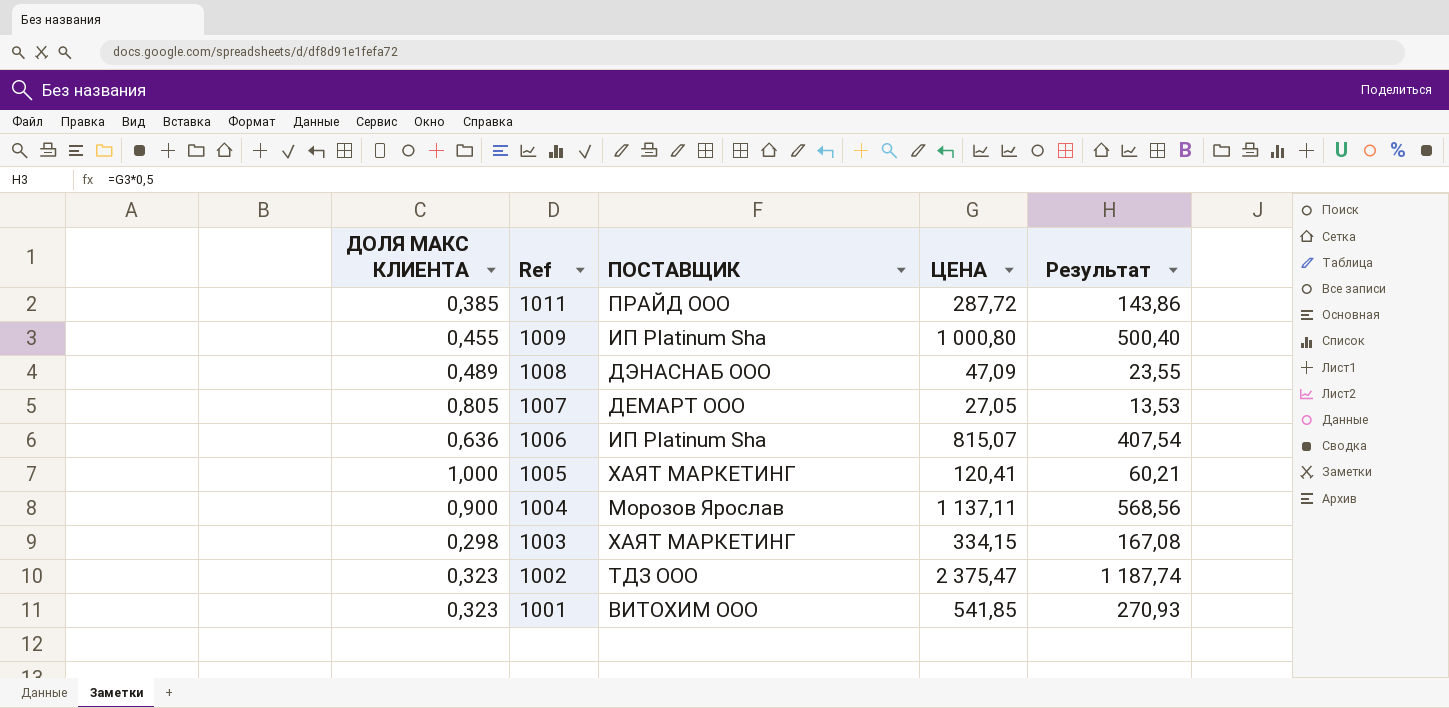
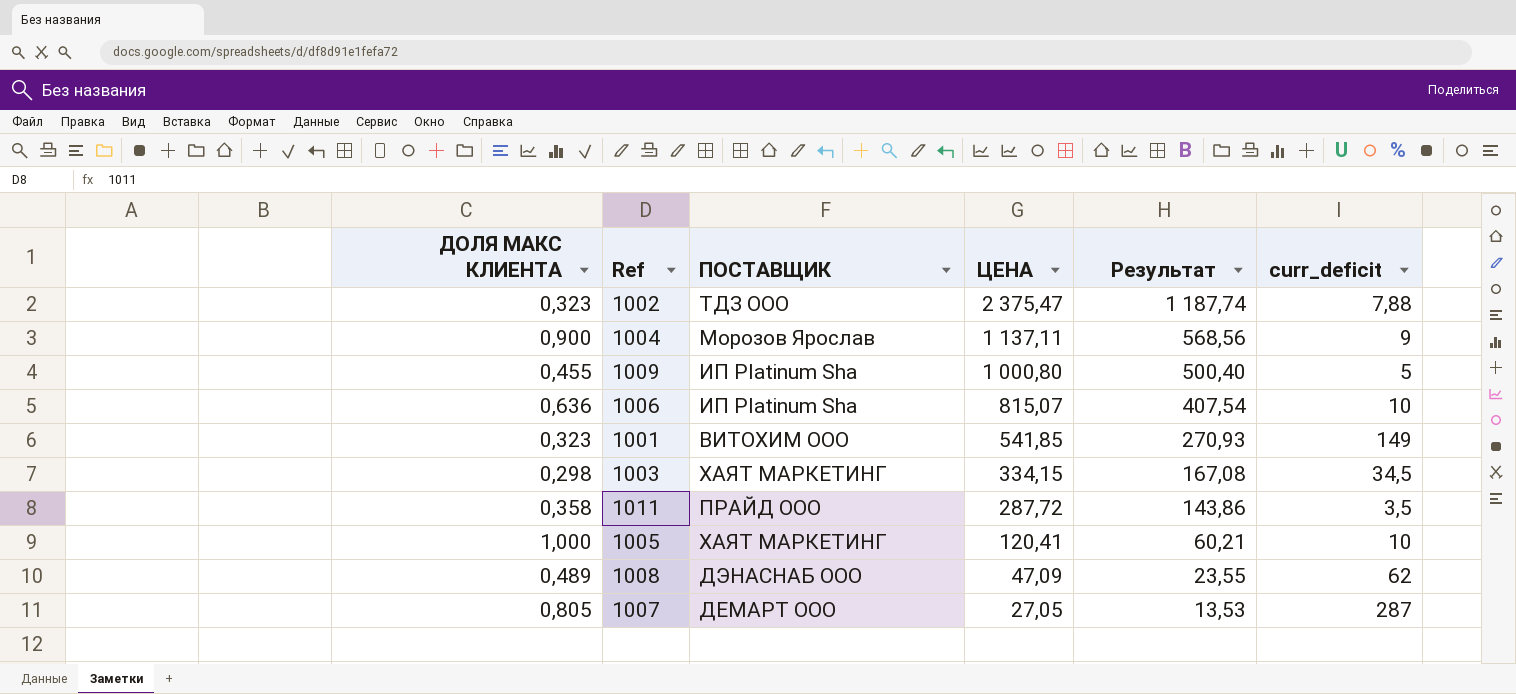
row order: Ref descending -> ЦЕНА descending
column curr_deficit | position: none -> 6
1011 | ДОЛЯ МАКС КЛИЕНТА: 0,385 -> 0,358

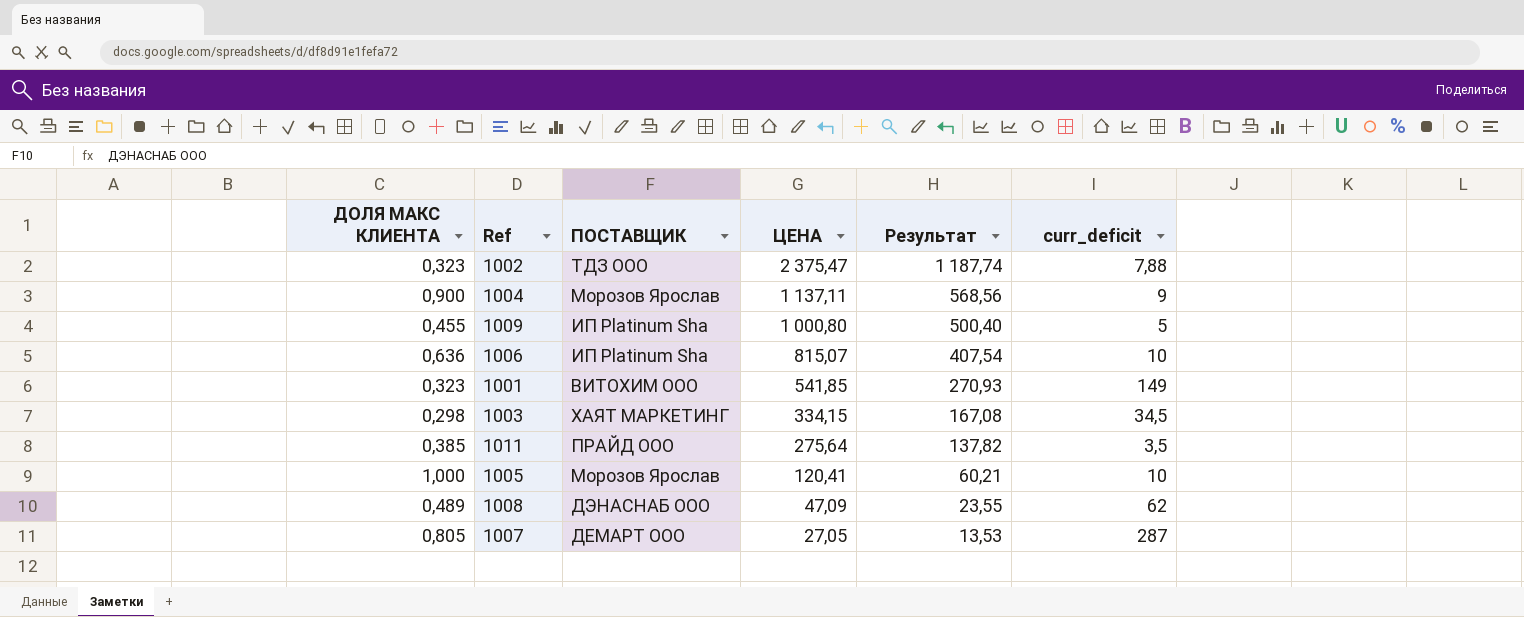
1011 | ДОЛЯ МАКС КЛИЕНТА: 0,358 -> 0,385
1011 | ЦЕНА: 287,72 -> 275,64
1011 | Результат: 143,86 -> 137,82
1005 | ПОСТАВЩИК: ХАЯТ МАРКЕТИНГ -> Морозов Ярослав

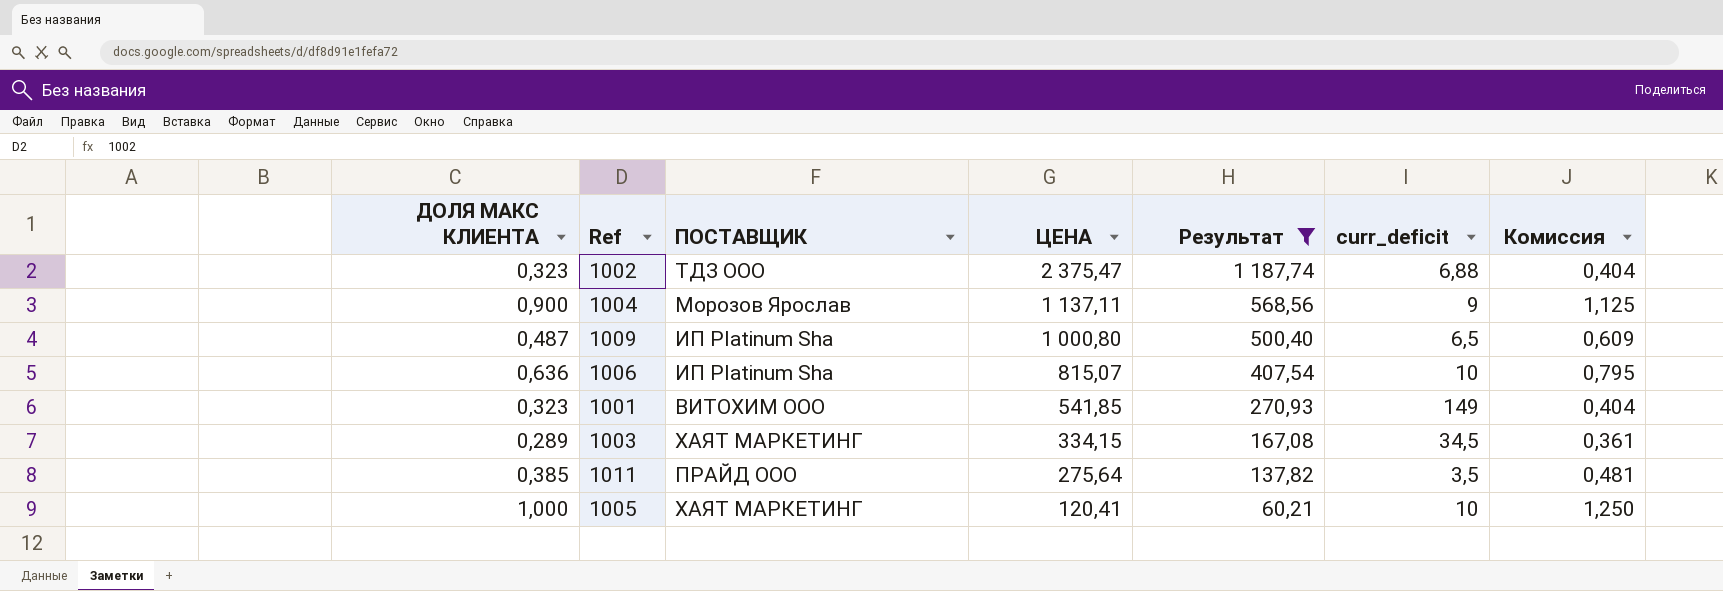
filter: none -> Результат >= 60,21
column Комиссия | formula: none -> [ДОЛЯ МАКС КЛИЕНТА] * 1,25
1002 | curr_deficit: 7,88 -> 6,88
1009 | ДОЛЯ МАКС КЛИЕНТА: 0,455 -> 0,487
1009 | curr_deficit: 5 -> 6,5
1003 | ДОЛЯ МАКС КЛИЕНТА: 0,298 -> 0,289
1005 | ПОСТАВЩИК: Морозов Ярослав -> ХАЯТ МАРКЕТИНГ

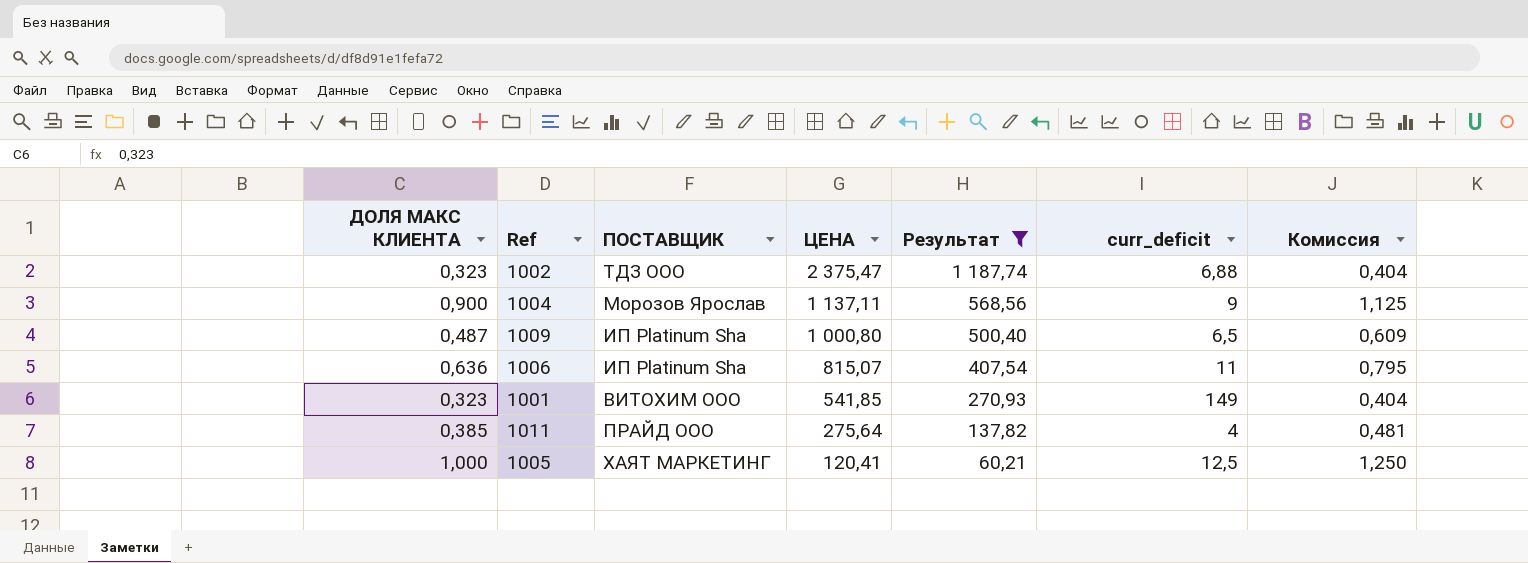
row 1003: 0,289 | ХАЯТ МАРКЕТИНГ | 334,15 | 167,08 | 34,5 | 0,361 -> none
1006 | curr_deficit: 10 -> 11
1011 | curr_deficit: 3,5 -> 4
1005 | curr_deficit: 10 -> 12,5

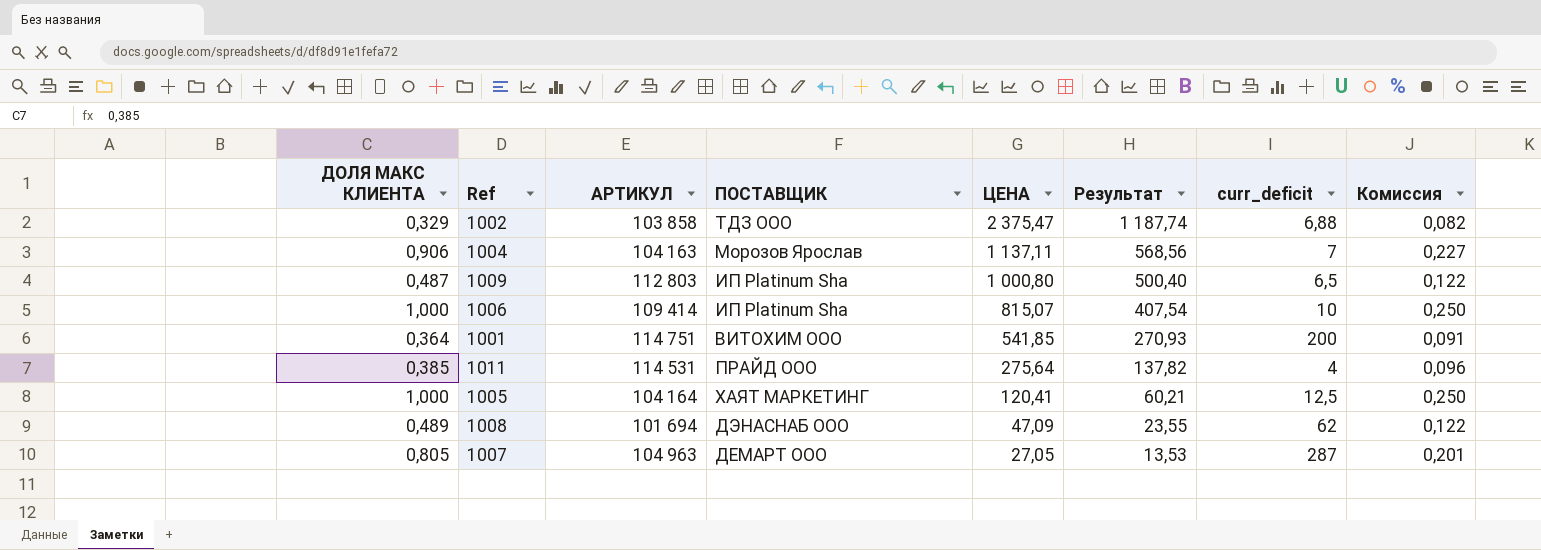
filter: Результат >= 60,21 -> none
column АРТИКУЛ | position: none -> 3
column Комиссия | formula: [ДОЛЯ МАКС КЛИЕНТА] * 1,25 -> [ДОЛЯ МАКС КЛИЕНТА] * 0,25
1002 | ДОЛЯ МАКС КЛИЕНТА: 0,323 -> 0,329
1004 | ДОЛЯ МАКС КЛИЕНТА: 0,900 -> 0,906
1004 | curr_deficit: 9 -> 7
1006 | ДОЛЯ МАКС КЛИЕНТА: 0,636 -> 1,000
1006 | curr_deficit: 11 -> 10
1001 | ДОЛЯ МАКС КЛИЕНТА: 0,323 -> 0,364
1001 | curr_deficit: 149 -> 200

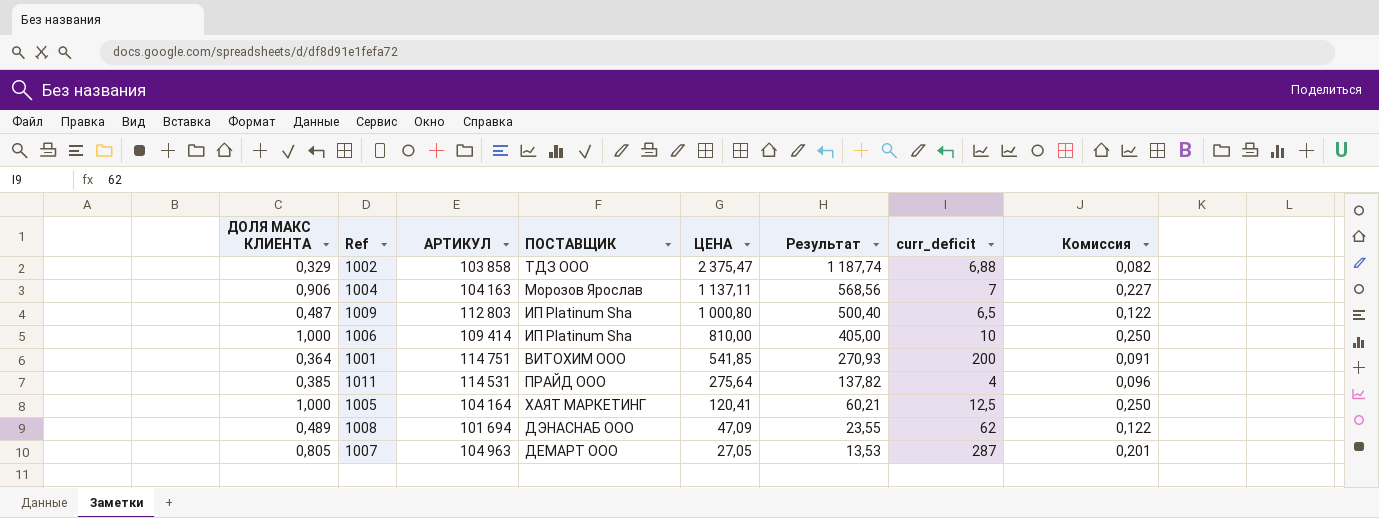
1006 | ЦЕНА: 815,07 -> 810,00
1006 | Результат: 407,54 -> 405,00

